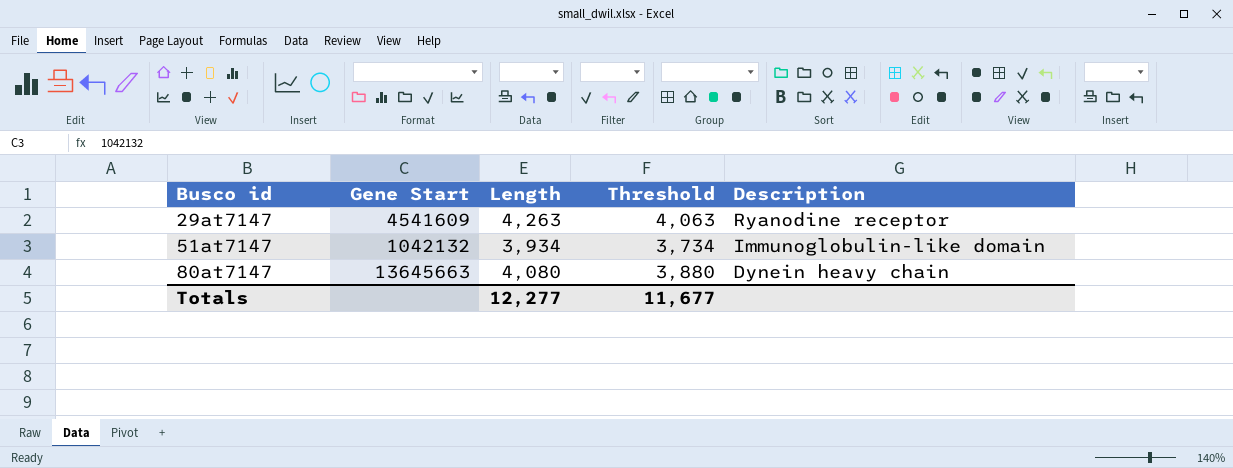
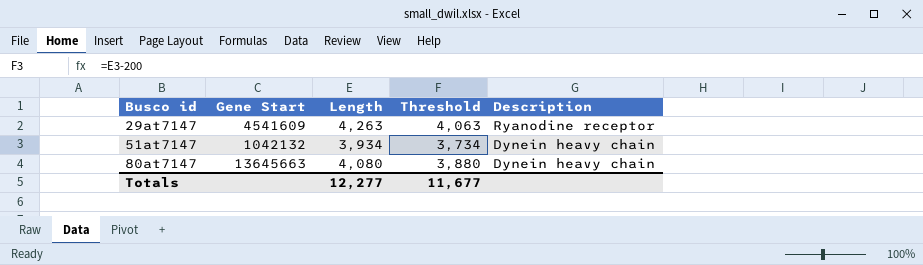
51at7147 | Description: Immunoglobulin-like domain -> Dynein heavy chain

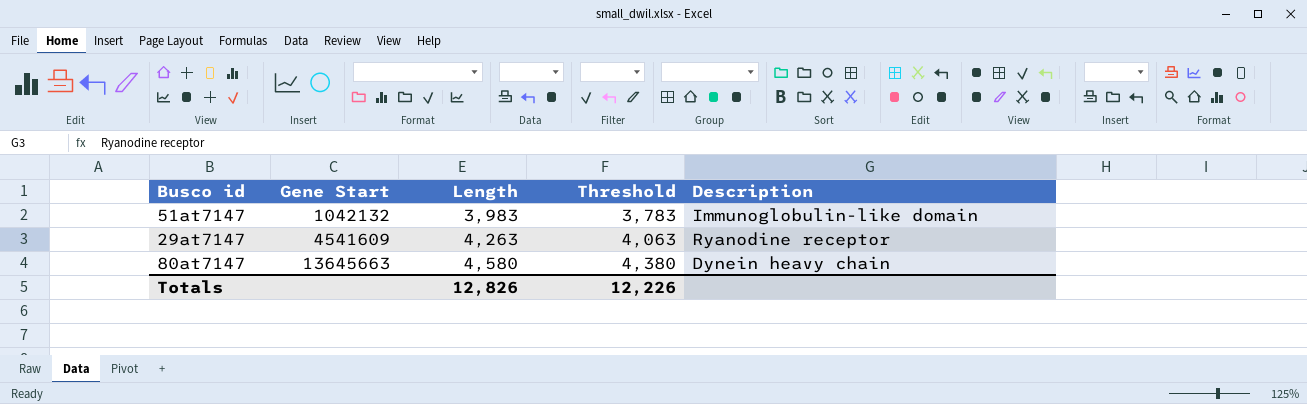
row order: Busco id ascending -> Gene Start ascending
51at7147 | Length: 3,934 -> 3,983
51at7147 | Threshold: 3,734 -> 3,783
51at7147 | Description: Dynein heavy chain -> Immunoglobulin-like domain
80at7147 | Length: 4,080 -> 4,580
80at7147 | Threshold: 3,880 -> 4,380
Totals | Length: 12,277 -> 12,826
Totals | Threshold: 11,677 -> 12,226

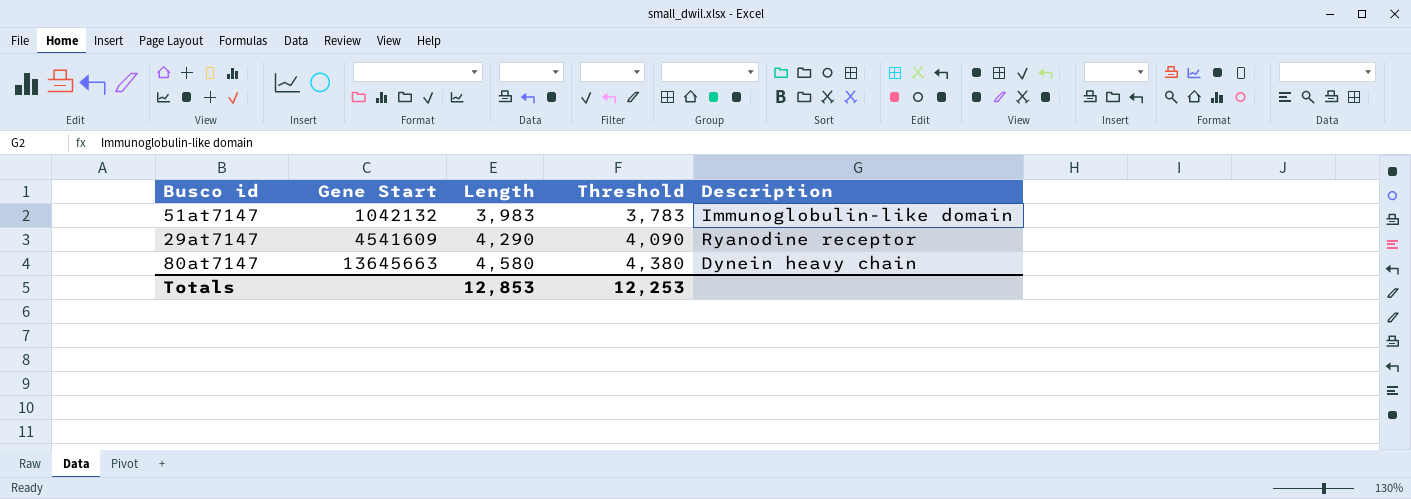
29at7147 | Length: 4,263 -> 4,290
29at7147 | Threshold: 4,063 -> 4,090
Totals | Length: 12,826 -> 12,853
Totals | Threshold: 12,226 -> 12,253

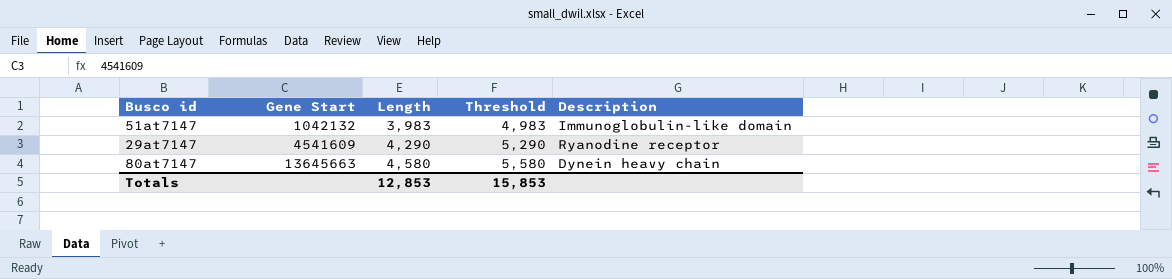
column Threshold | formula: [Length] - 200 -> [Length] + 1000
Totals | Threshold: 12,253 -> 15,853

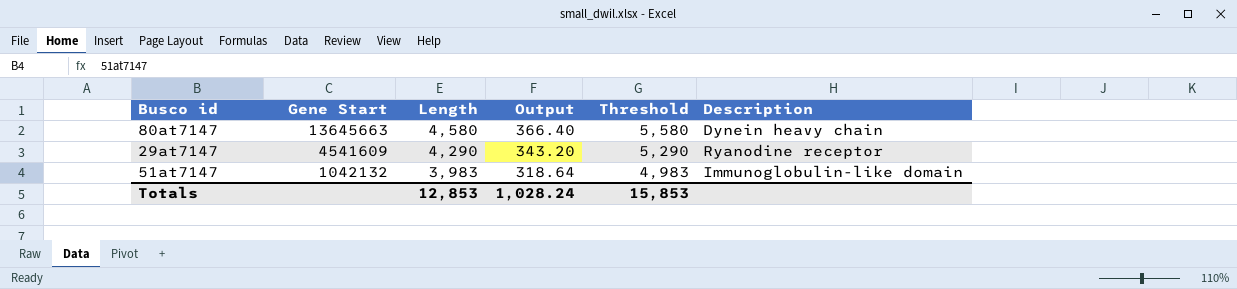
row order: Gene Start ascending -> Gene Start descending
column Output | formula: none -> [Length] * 0.08

